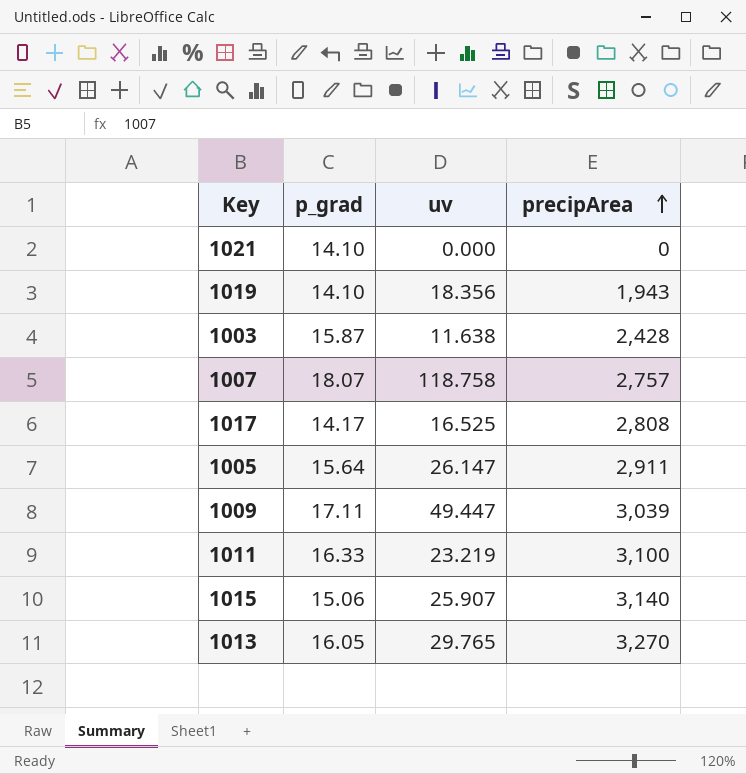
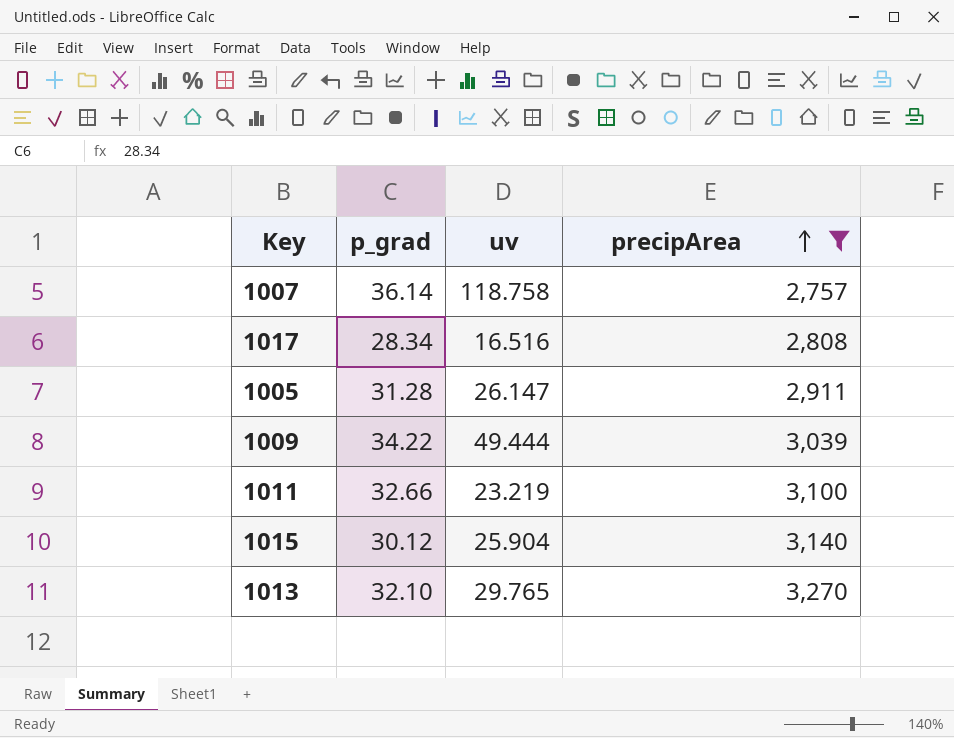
filter: none -> precipArea >= 2,757
1007 | p_grad: 18.07 -> 36.14
1017 | p_grad: 14.17 -> 28.34
1017 | uv: 16.525 -> 16.516
1005 | p_grad: 15.64 -> 31.28
1009 | p_grad: 17.11 -> 34.22
1009 | uv: 49.447 -> 49.444
1011 | p_grad: 16.33 -> 32.66
1015 | p_grad: 15.06 -> 30.12
1015 | uv: 25.907 -> 25.904
1013 | p_grad: 16.05 -> 32.10

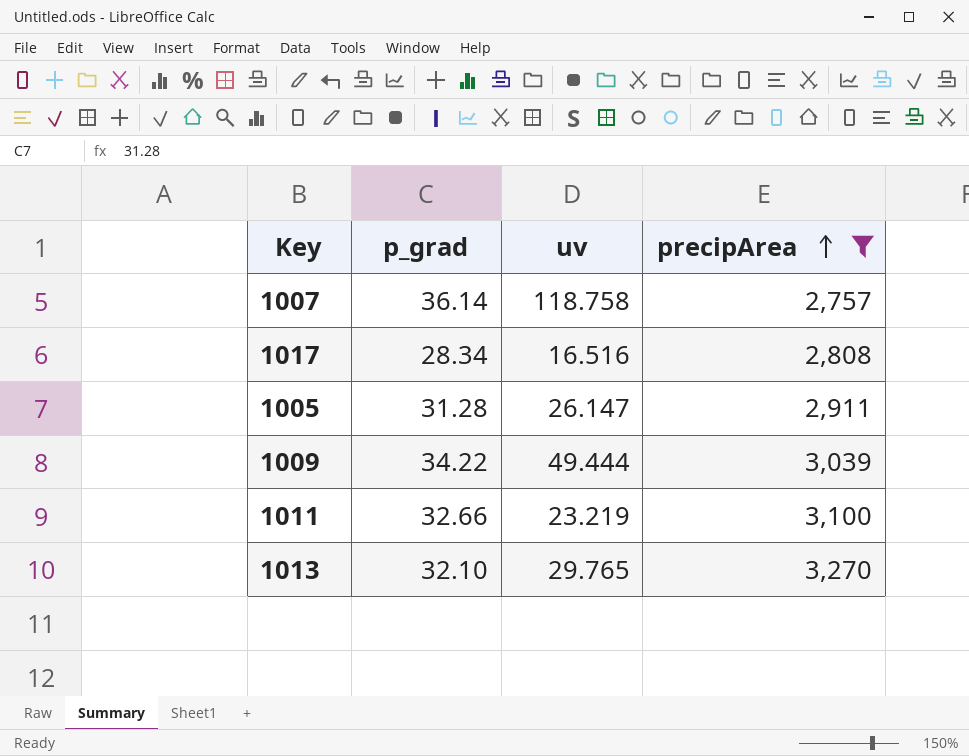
row 1015: 30.12 | 25.904 | 3,140 -> none

